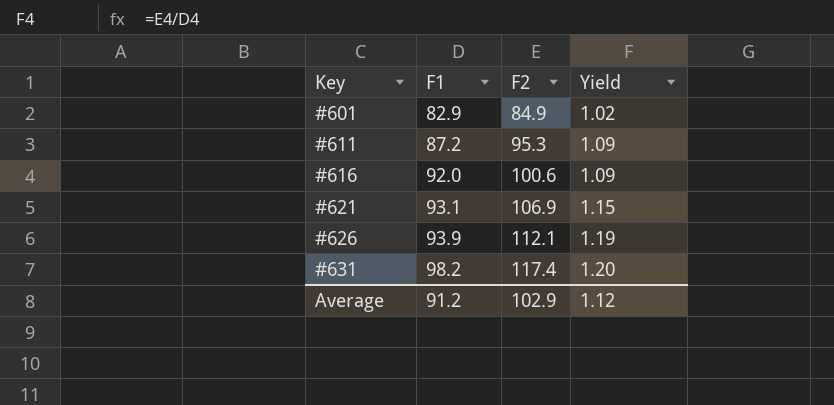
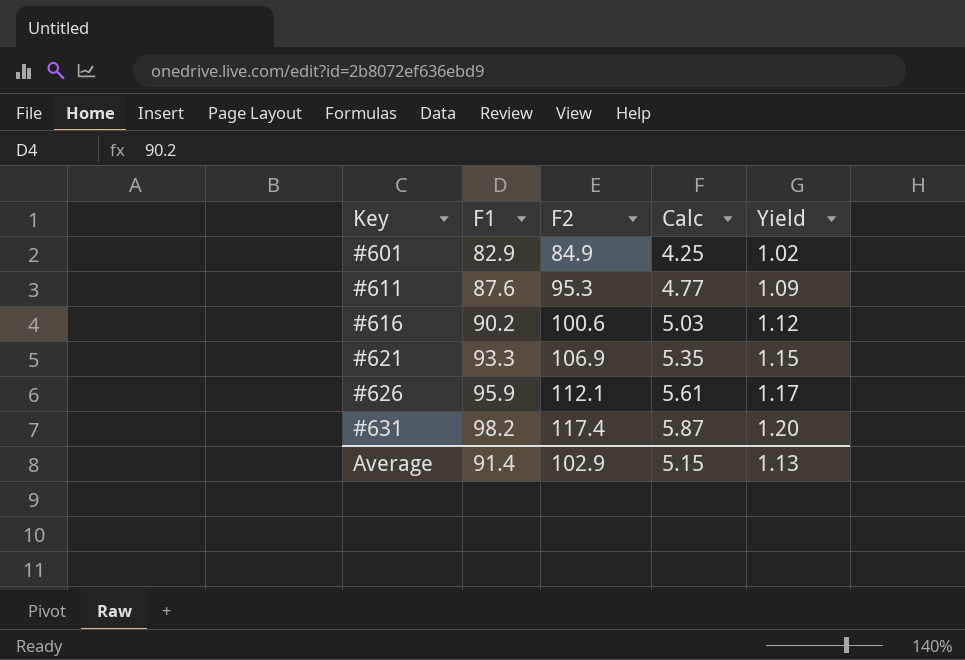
column Calc | formula: none -> [F2] * 0.05
#611 | F1: 87.2 -> 87.6
#616 | F1: 92.0 -> 90.2
#616 | Yield: 1.09 -> 1.12
#621 | F1: 93.1 -> 93.3
#626 | F1: 93.9 -> 95.9
#626 | Yield: 1.19 -> 1.17
Average | F1: 91.2 -> 91.4
Average | Yield: 1.12 -> 1.13

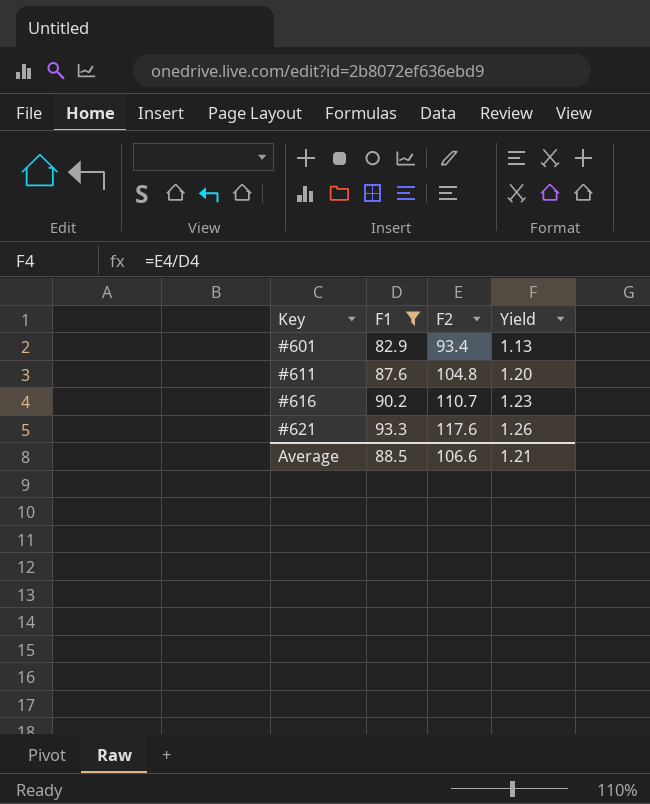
filter: none -> F1 <= 93.3
column Calc | formula: [F2] * 0.05 -> none
#601 | F2: 84.9 -> 93.4
#601 | Yield: 1.02 -> 1.13
#611 | F2: 95.3 -> 104.8
#611 | Yield: 1.09 -> 1.20
#616 | F2: 100.6 -> 110.7
#616 | Yield: 1.12 -> 1.23
#621 | F2: 106.9 -> 117.6
#621 | Yield: 1.15 -> 1.26
Average | F1: 91.4 -> 88.5
Average | F2: 102.9 -> 106.6
Average | Yield: 1.13 -> 1.21

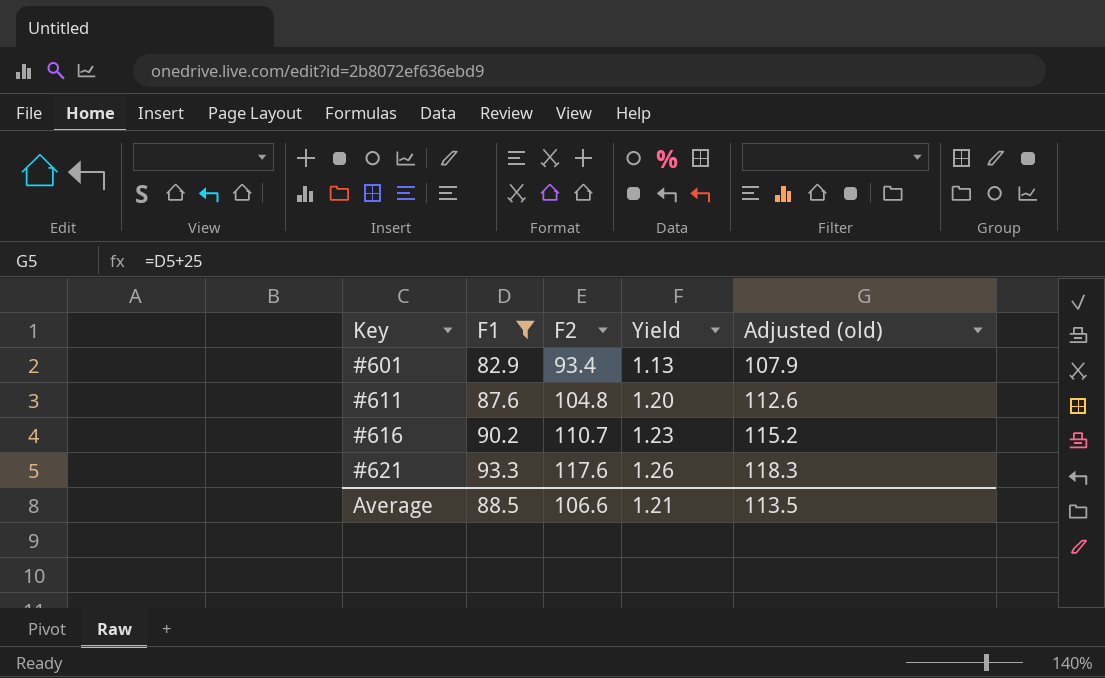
column Adjusted (old) | formula: none -> [F1] + 25

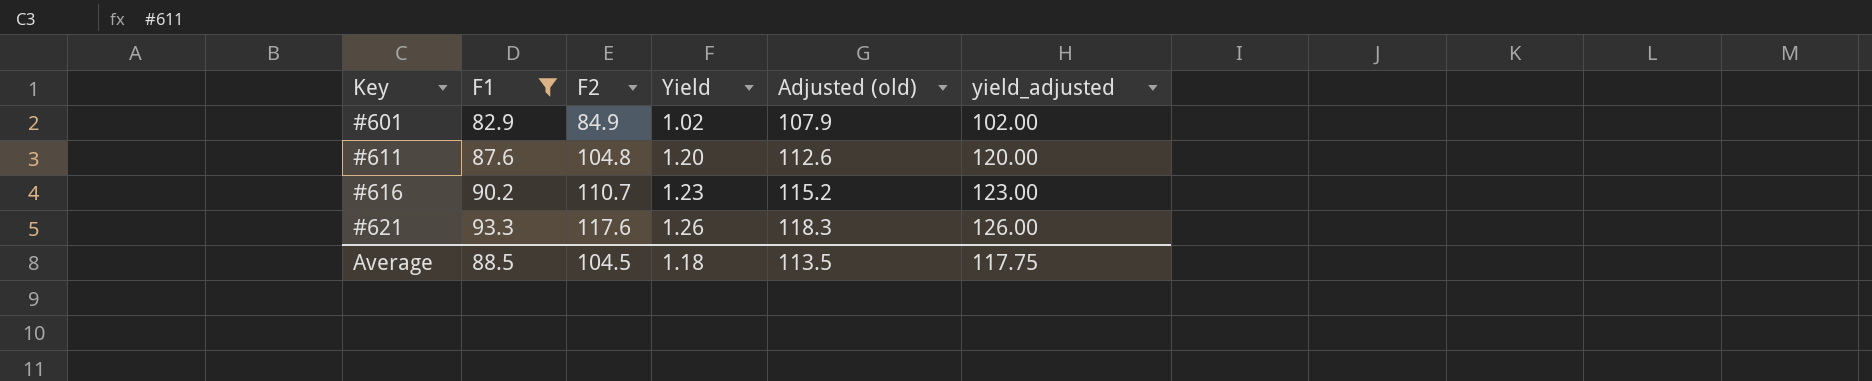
column yield_adjusted | formula: none -> [Yield] * 100
#601 | F2: 93.4 -> 84.9
#601 | Yield: 1.13 -> 1.02
Average | F2: 106.6 -> 104.5
Average | Yield: 1.21 -> 1.18

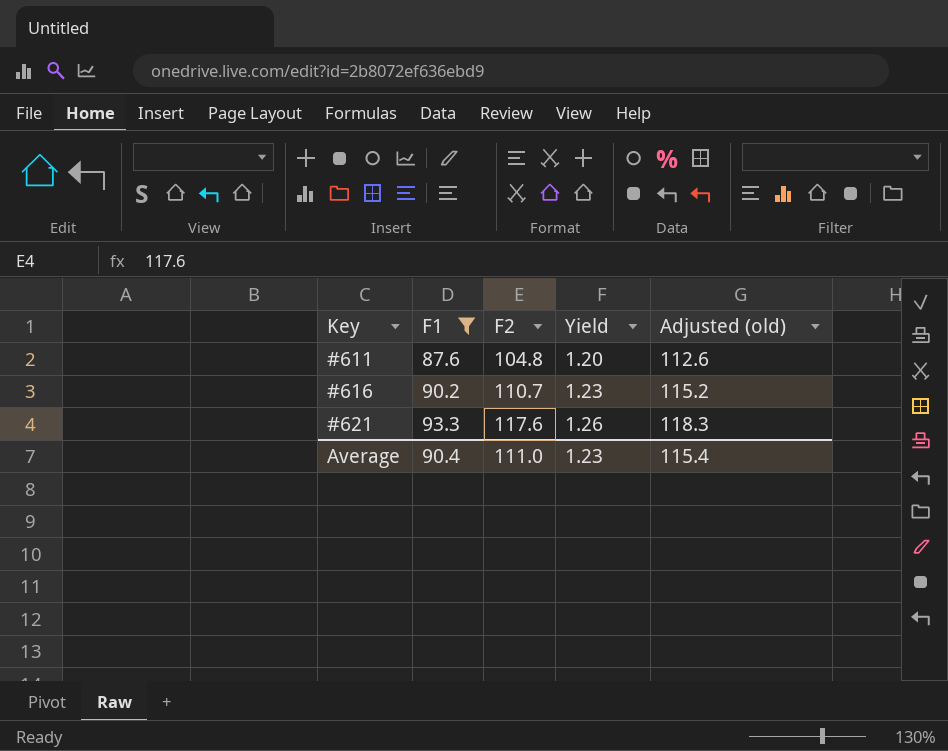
column yield_adjusted | formula: [Yield] * 100 -> none
row #601: 82.9 | 84.9 | 1.02 | 107.9 | 102.00 -> none
Average | F1: 88.5 -> 90.4
Average | F2: 104.5 -> 111.0
Average | Yield: 1.18 -> 1.23
Average | Adjusted (old): 113.5 -> 115.4

